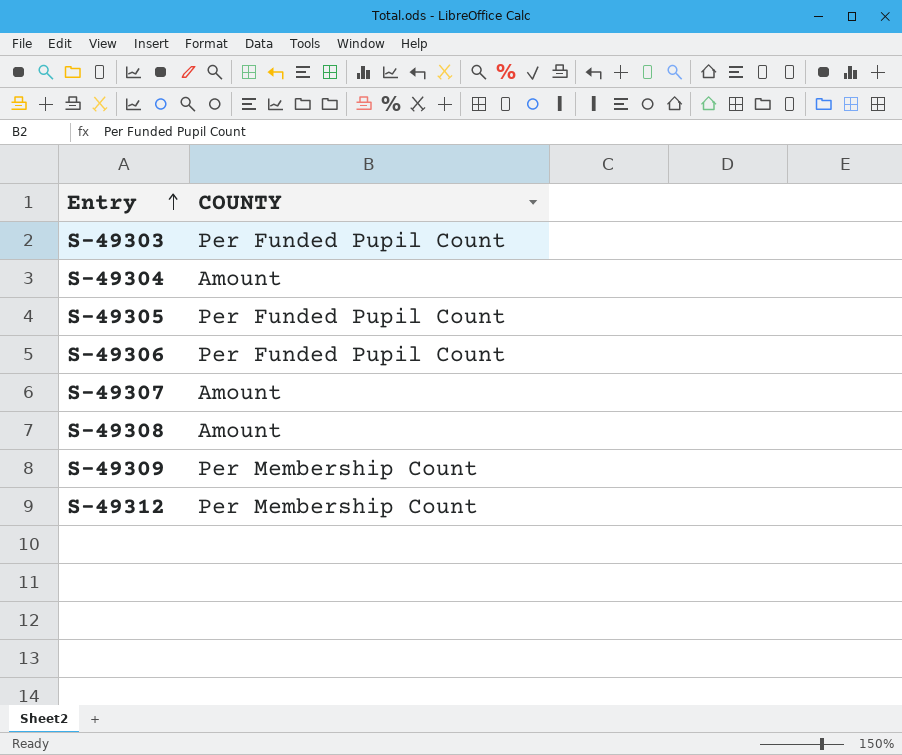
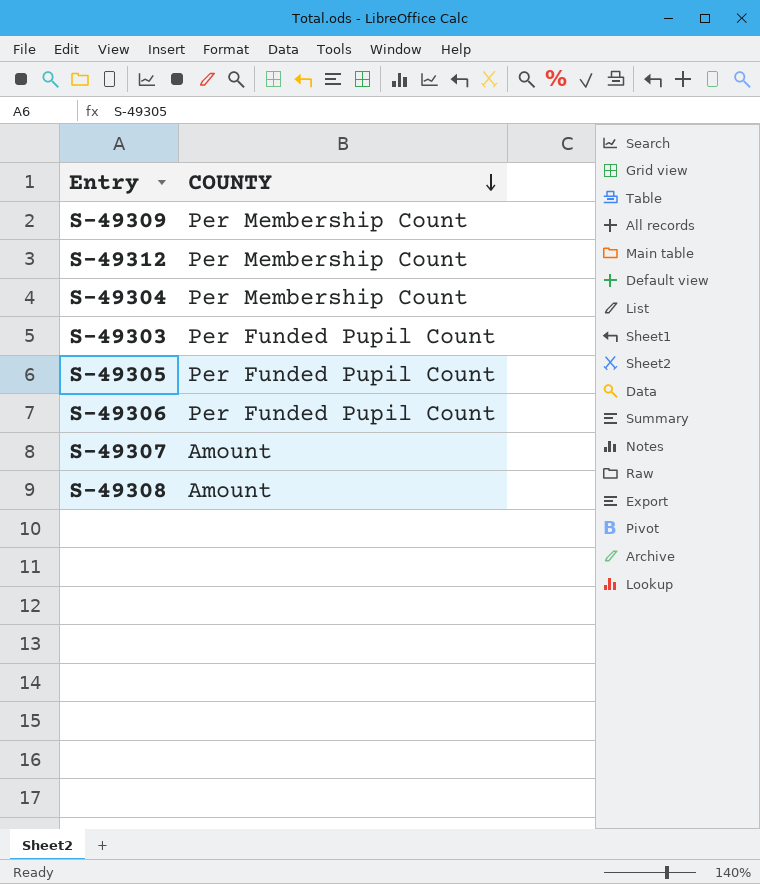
row order: Entry ascending -> COUNTY descending
S-49304 | COUNTY: Amount -> Per Membership Count

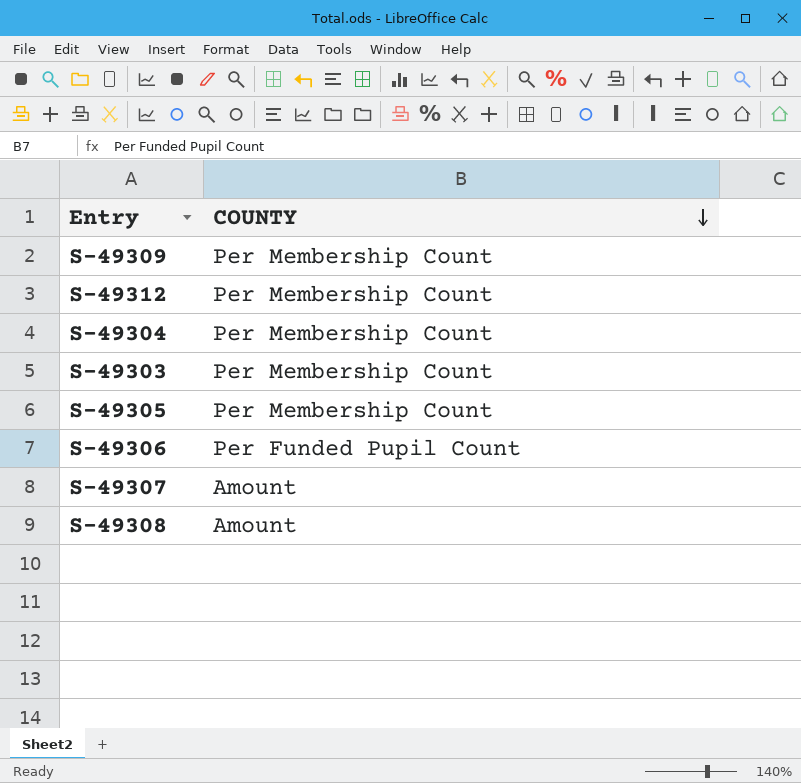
S-49303 | COUNTY: Per Funded Pupil Count -> Per Membership Count
S-49305 | COUNTY: Per Funded Pupil Count -> Per Membership Count

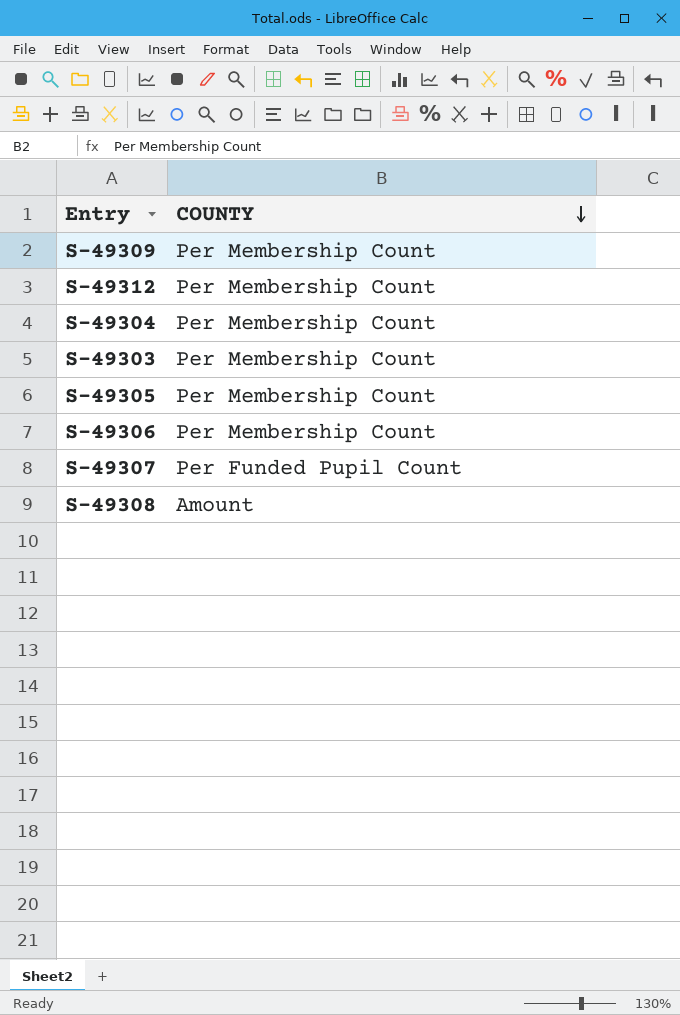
S-49306 | COUNTY: Per Funded Pupil Count -> Per Membership Count
S-49307 | COUNTY: Amount -> Per Funded Pupil Count

